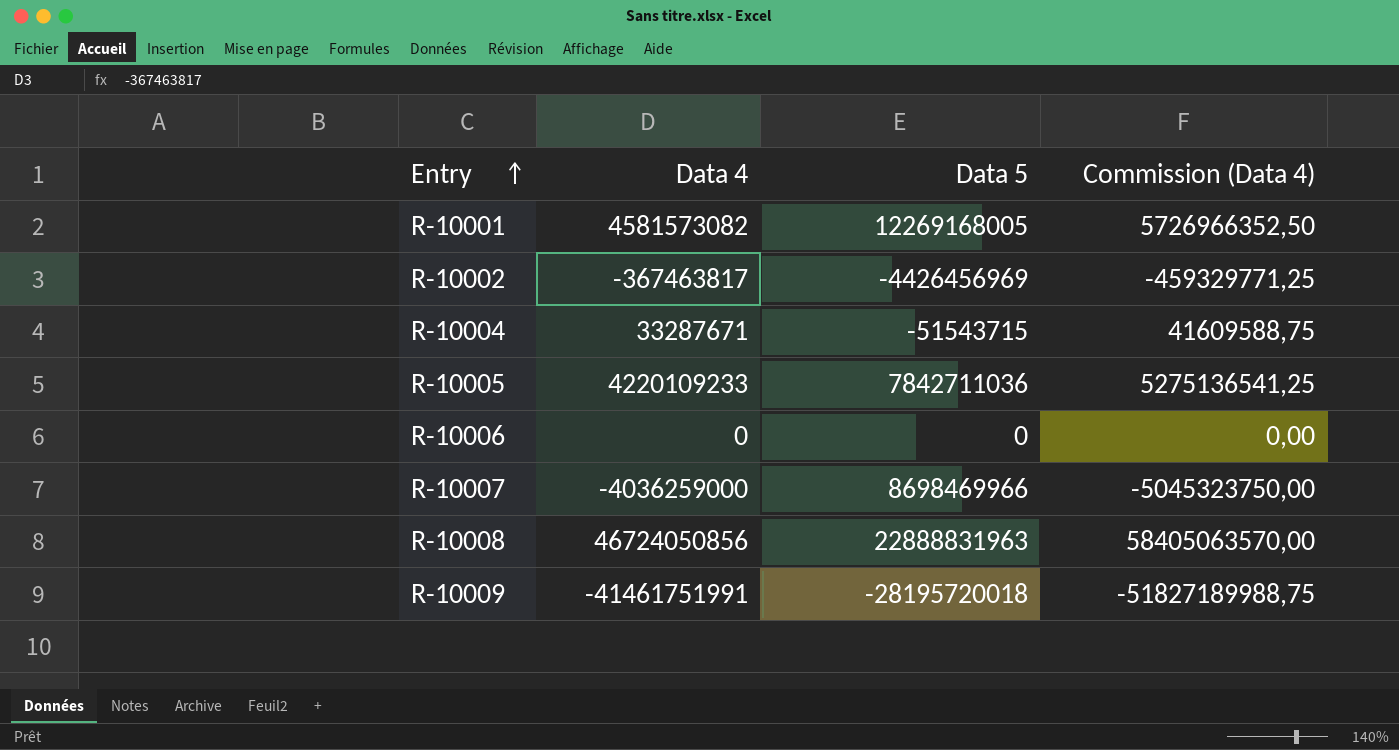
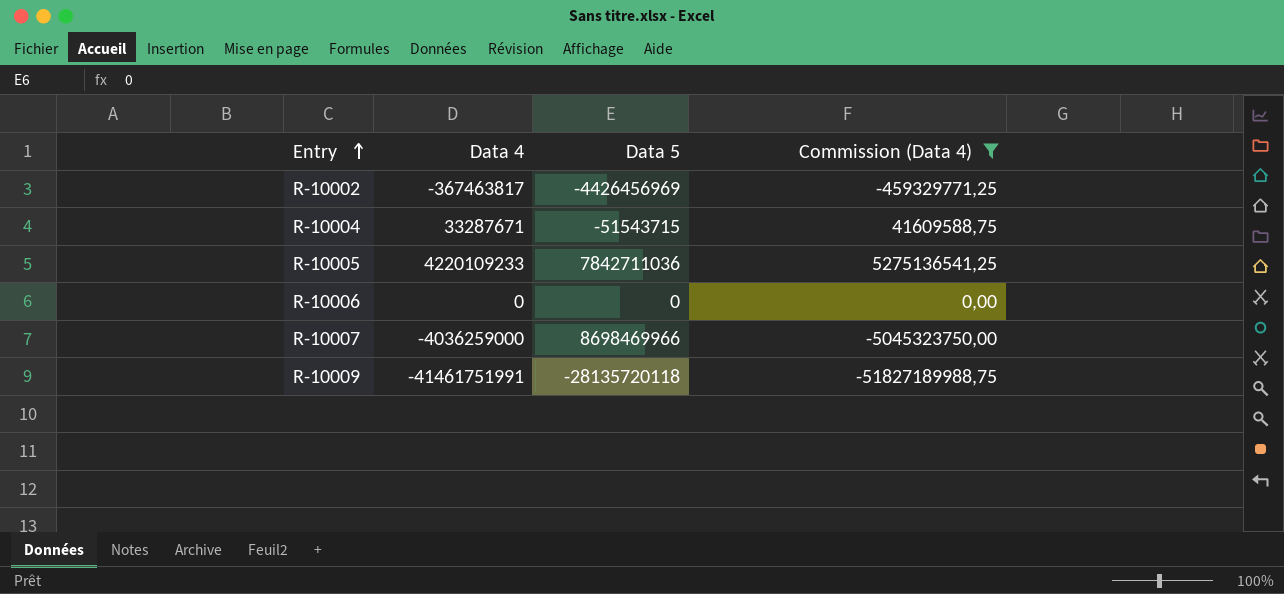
filter: none -> Commission (Data 4) <= 5275136541,25
R-10009 | Data 5: -28195720018 -> -28135720118

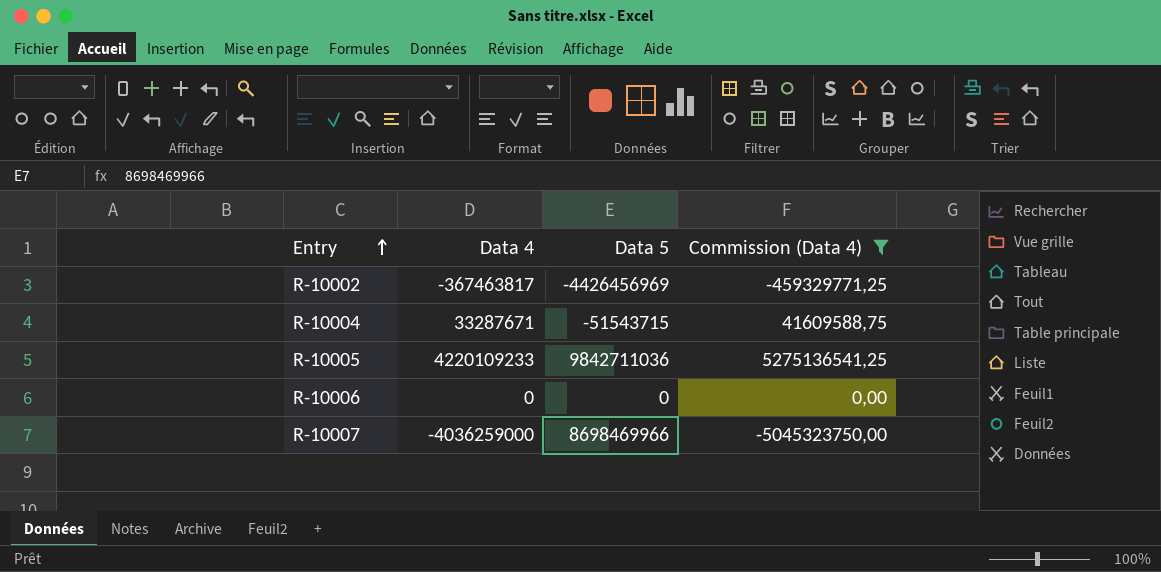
row R-10009: -41461751991 | -28135720118 | -51827189988,75 -> none
R-10005 | Data 5: 7842711036 -> 9842711036

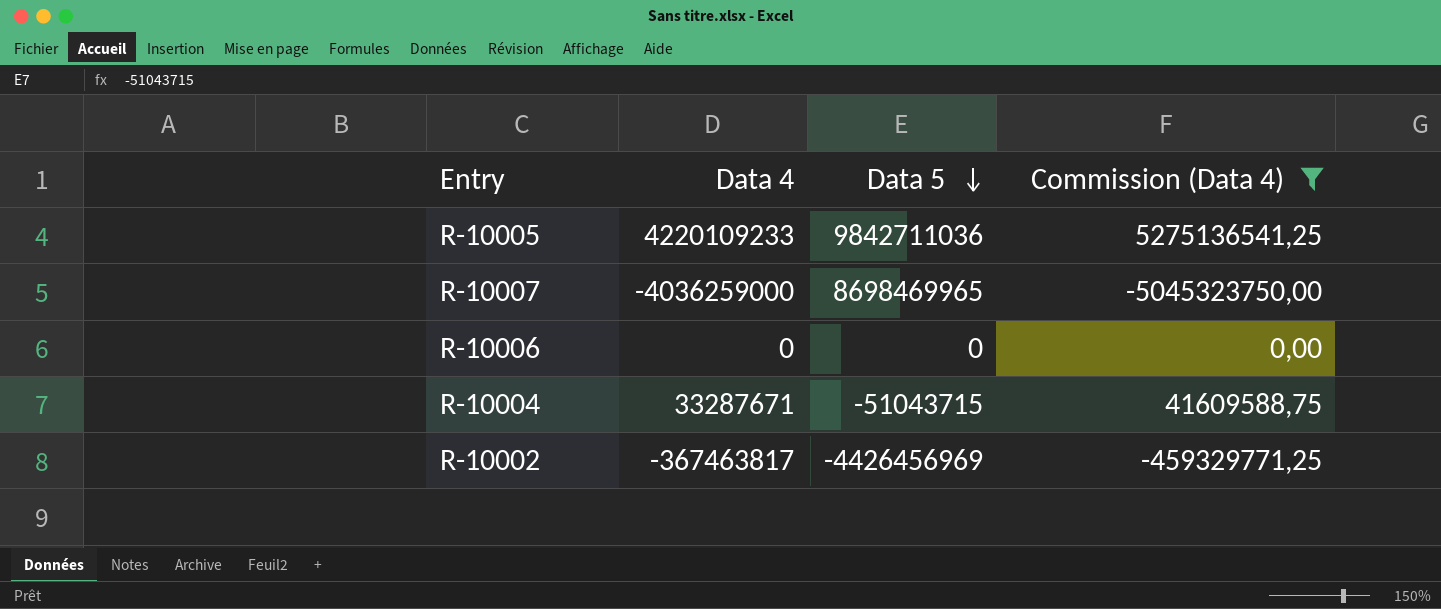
row order: Entry ascending -> Data 5 descending
R-10007 | Data 5: 8698469966 -> 8698469965
R-10004 | Data 5: -51543715 -> -51043715

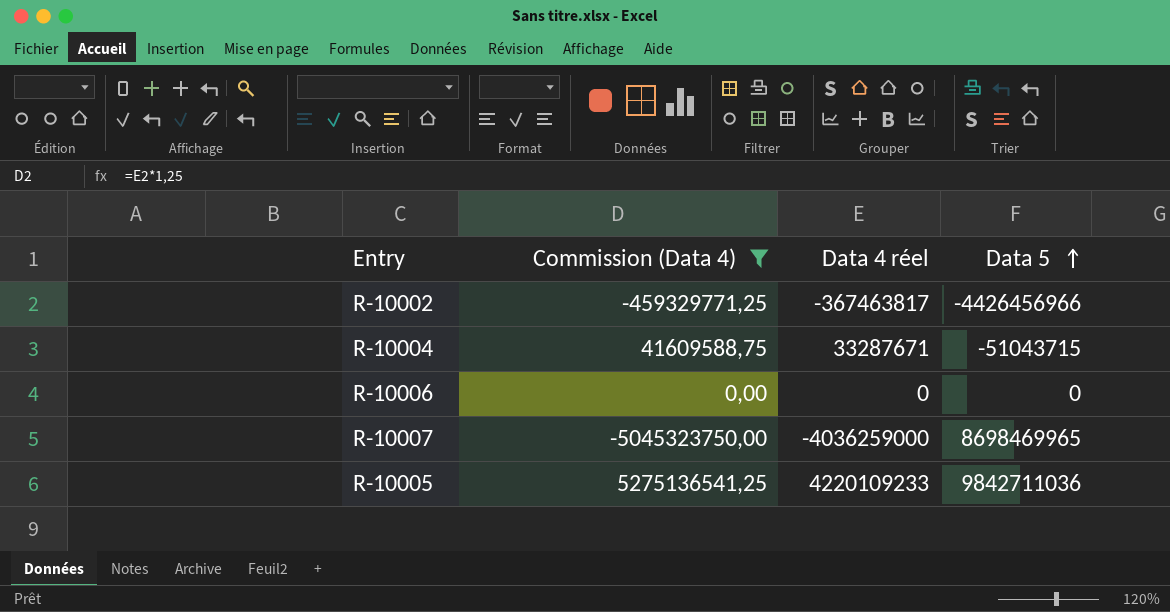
row order: Data 5 descending -> Data 5 ascending
column Commission (Data 4) | position: 4 -> 2
column name: Data 4 -> Data 4 réel
R-10002 | Data 5: -4426456969 -> -4426456966

